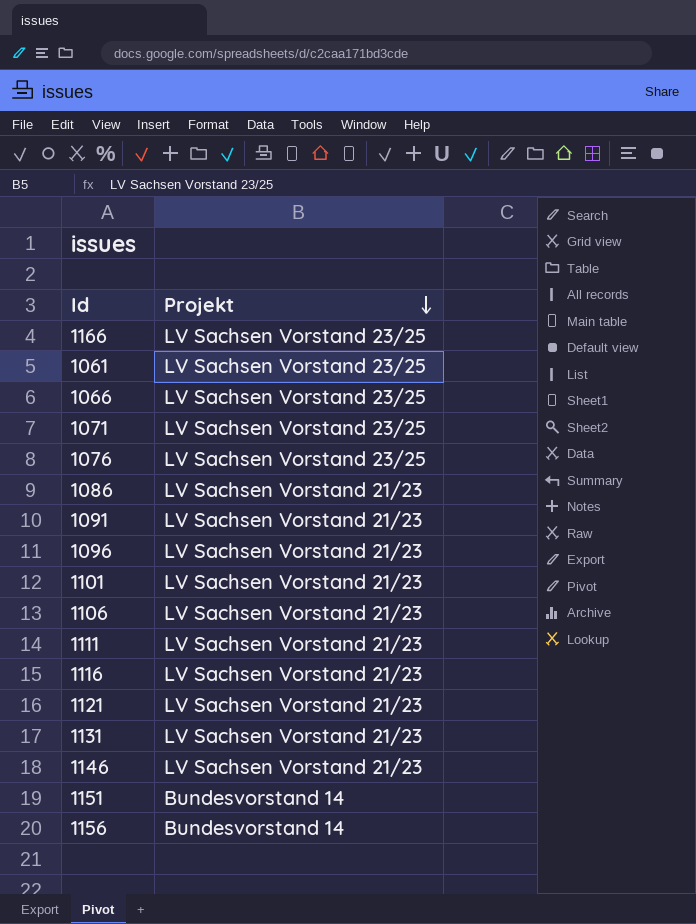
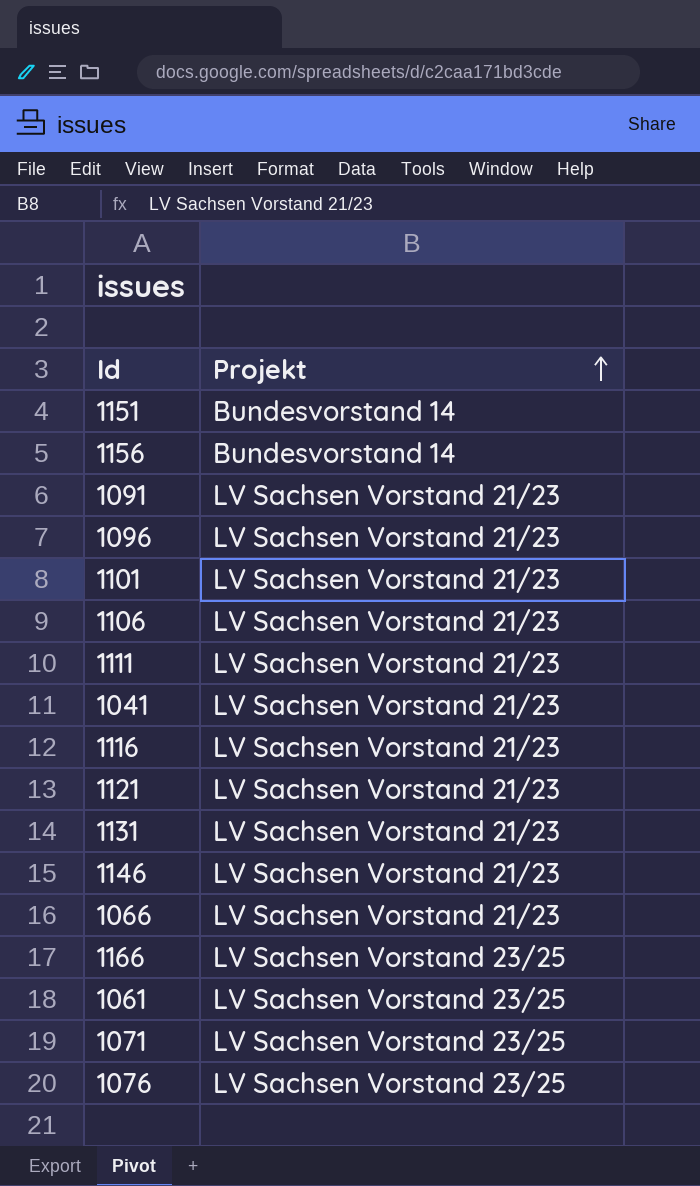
row order: Projekt descending -> Projekt ascending
row 1086: LV Sachsen Vorstand 21/23 -> none
row 1041: none -> LV Sachsen Vorstand 21/23
1066 | Projekt: LV Sachsen Vorstand 23/25 -> LV Sachsen Vorstand 21/23

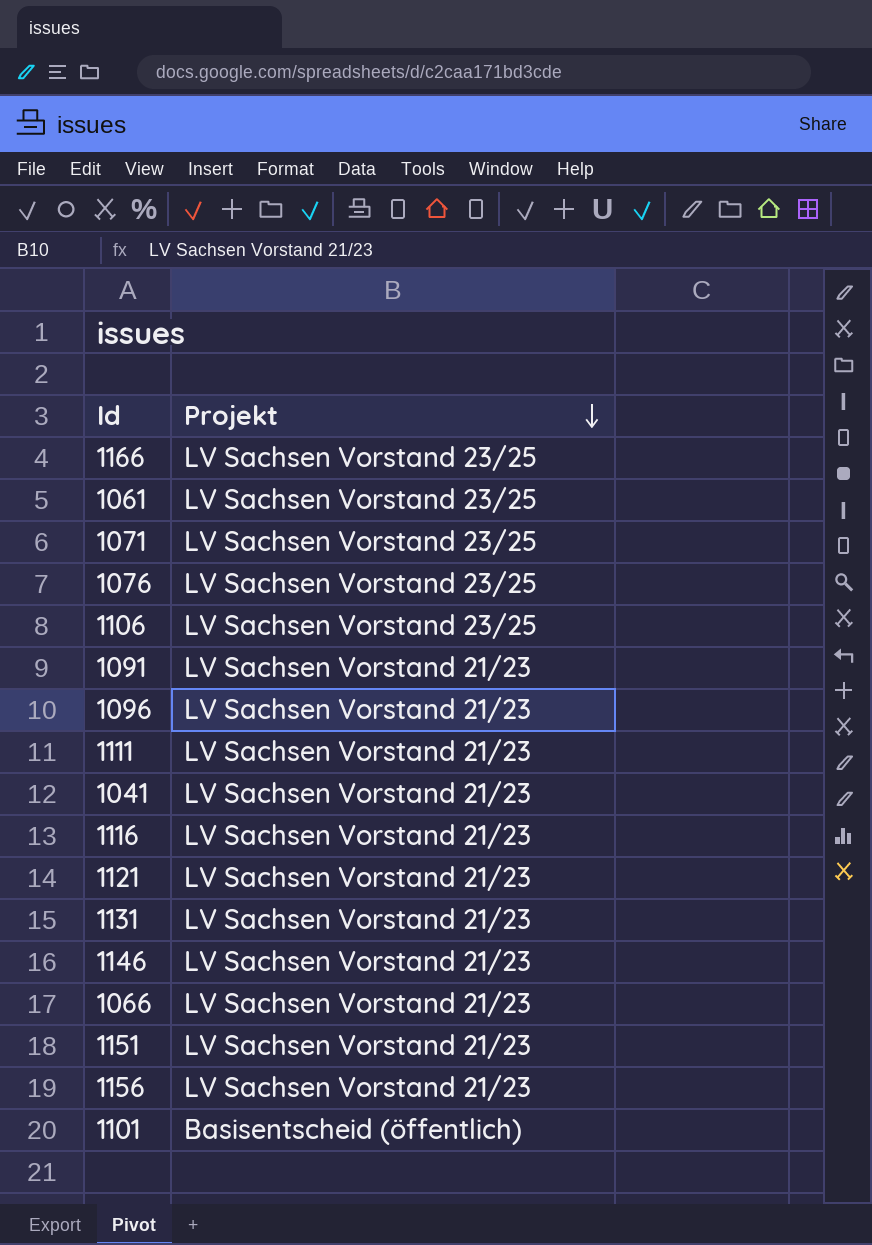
row order: Projekt ascending -> Projekt descending
1106 | Projekt: LV Sachsen Vorstand 21/23 -> LV Sachsen Vorstand 23/25
1151 | Projekt: Bundesvorstand 14 -> LV Sachsen Vorstand 21/23
1156 | Projekt: Bundesvorstand 14 -> LV Sachsen Vorstand 21/23
1101 | Projekt: LV Sachsen Vorstand 21/23 -> Basisentscheid (öffentlich)

